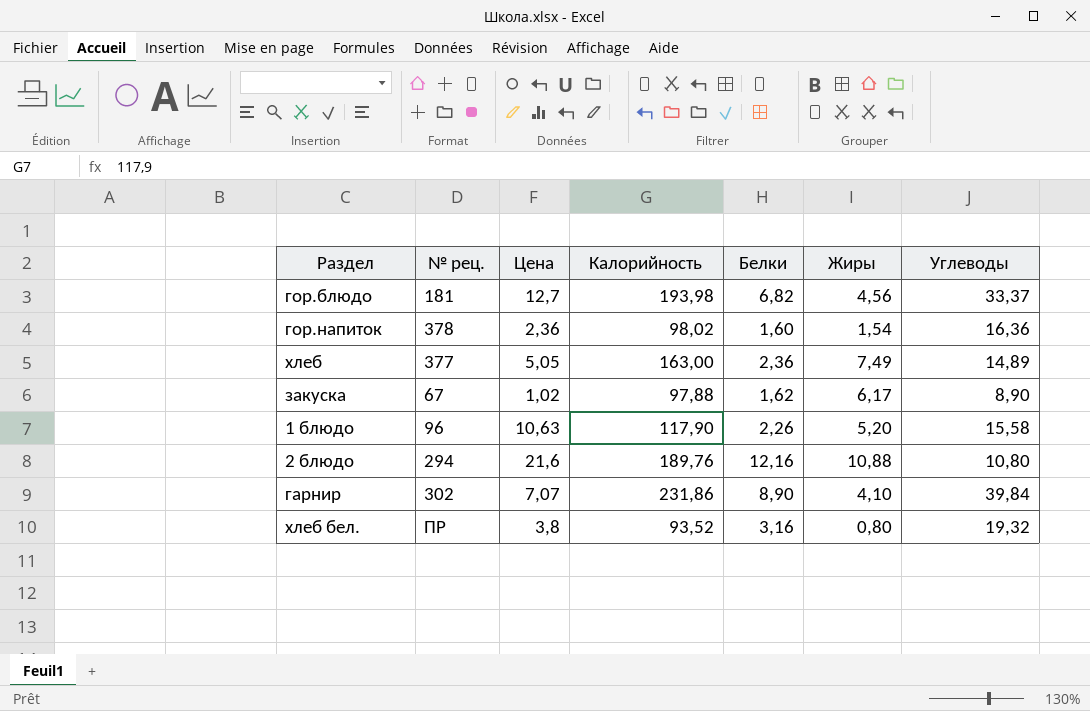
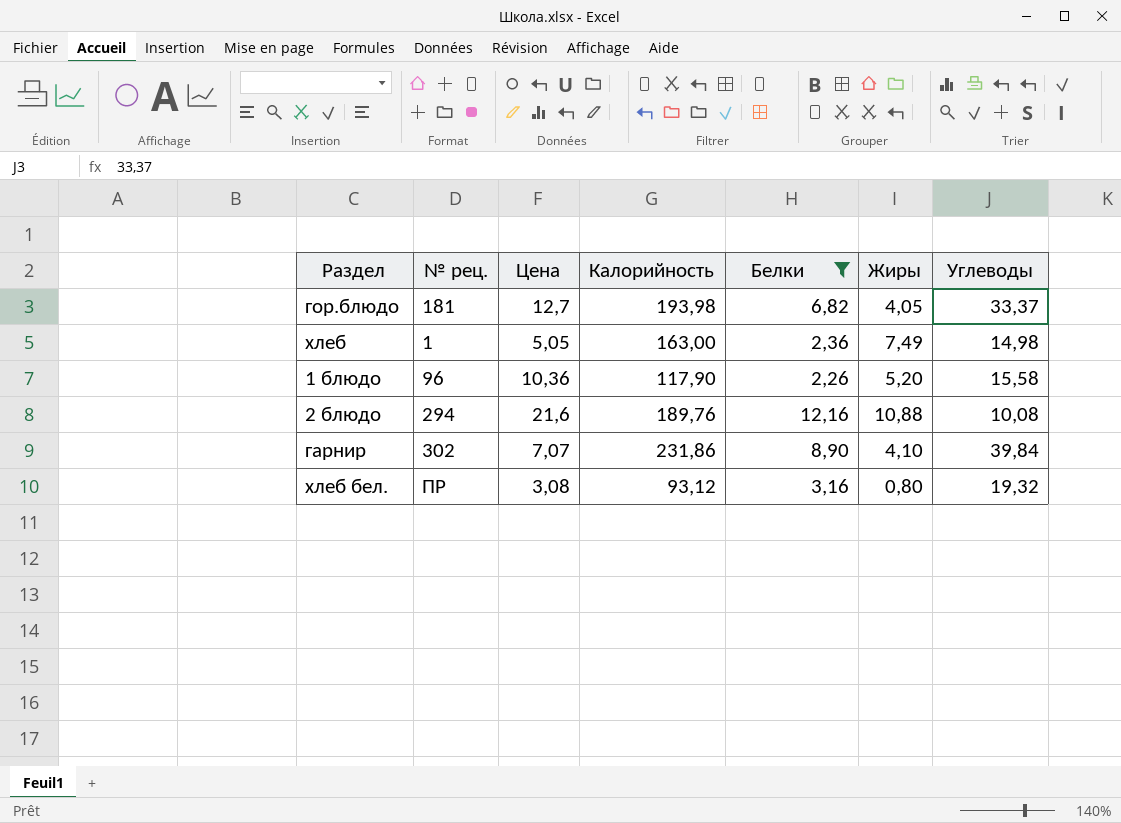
filter: none -> Белки >= 2,26
гор.блюдо | Жиры: 4,56 -> 4,05
хлеб | № рец.: 377 -> 1
хлеб | Углеводы: 14,89 -> 14,98
1 блюдо | Цена: 10,63 -> 10,36
2 блюдо | Углеводы: 10,80 -> 10,08
хлеб бел. | Цена: 3,8 -> 3,08
хлеб бел. | Калорийность: 93,52 -> 93,12

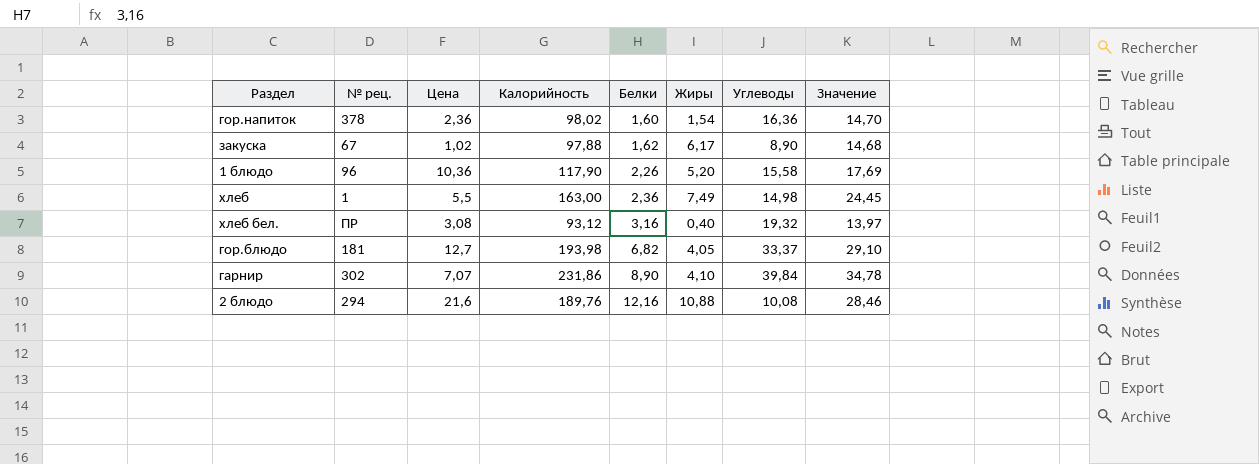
filter: Белки >= 2,26 -> none
row order: none -> Белки ascending
column Значение | formula: none -> [Калорийность] * 0,15
хлеб | Цена: 5,05 -> 5,5
хлеб бел. | Жиры: 0,80 -> 0,40

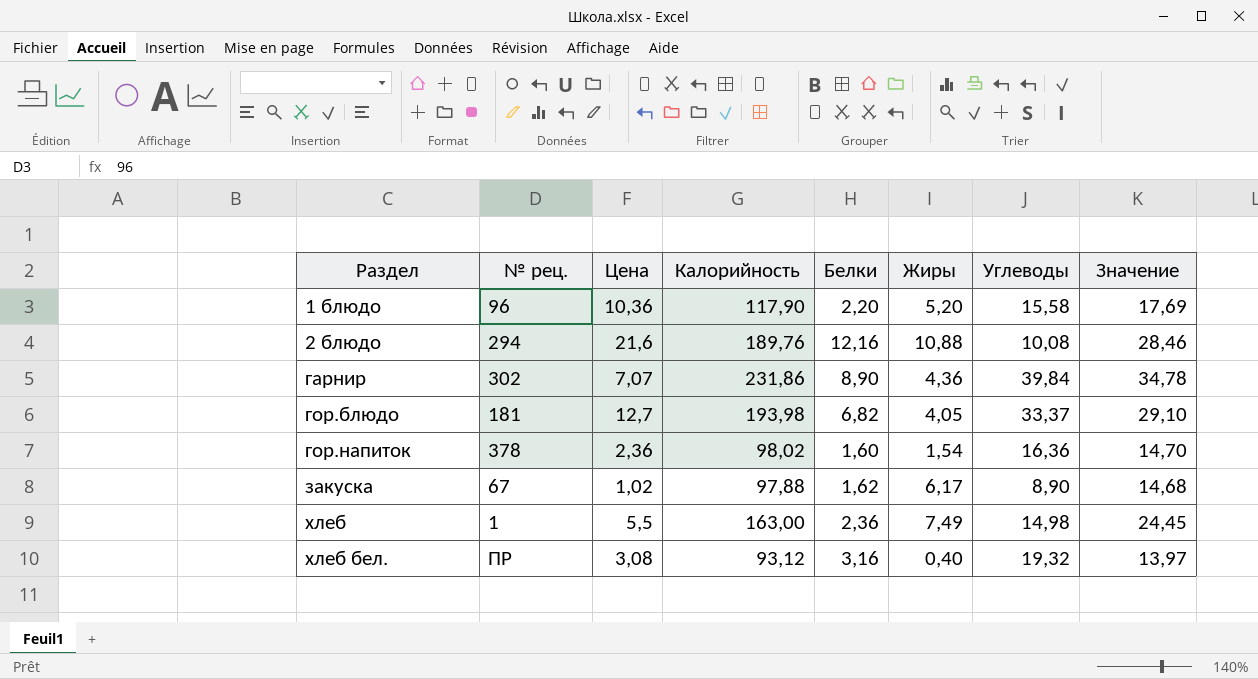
row order: Белки ascending -> Раздел ascending
1 блюдо | Белки: 2,26 -> 2,20
гарнир | Жиры: 4,10 -> 4,36

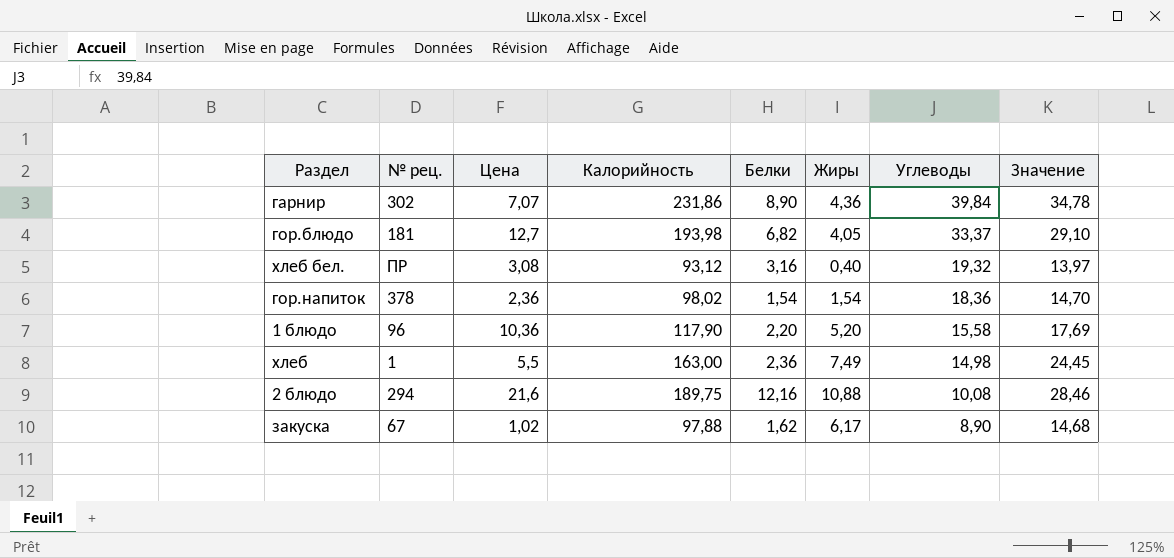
row order: Раздел ascending -> Углеводы descending
гор.напиток | Белки: 1,60 -> 1,54
гор.напиток | Углеводы: 16,36 -> 18,36
2 блюдо | Калорийность: 189,76 -> 189,75

